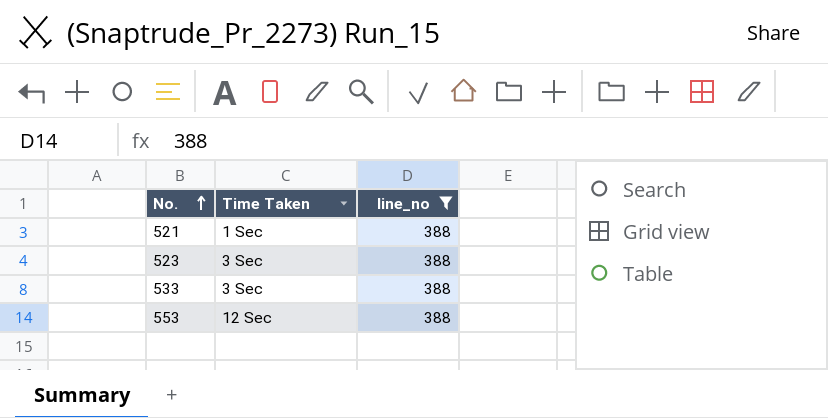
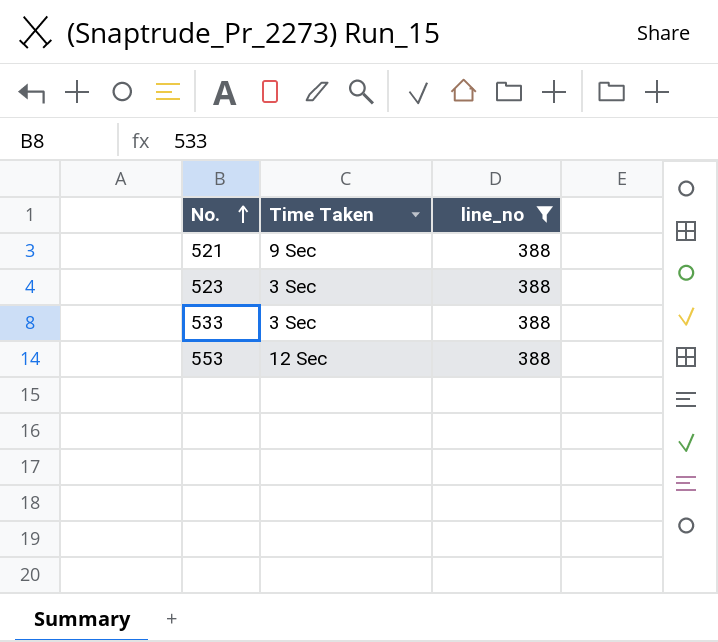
521 | Time Taken: 1 Sec -> 9 Sec

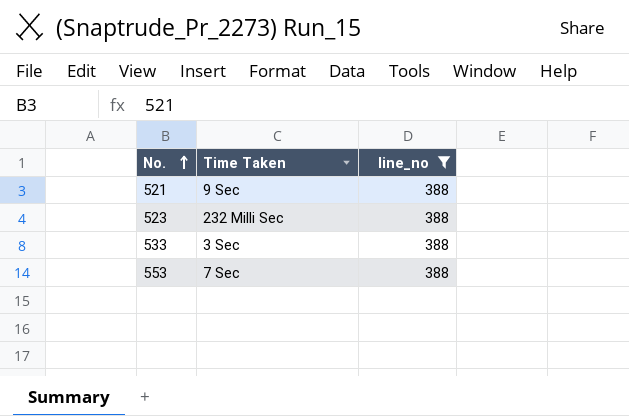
523 | Time Taken: 3 Sec -> 232 Milli Sec
553 | Time Taken: 12 Sec -> 7 Sec

